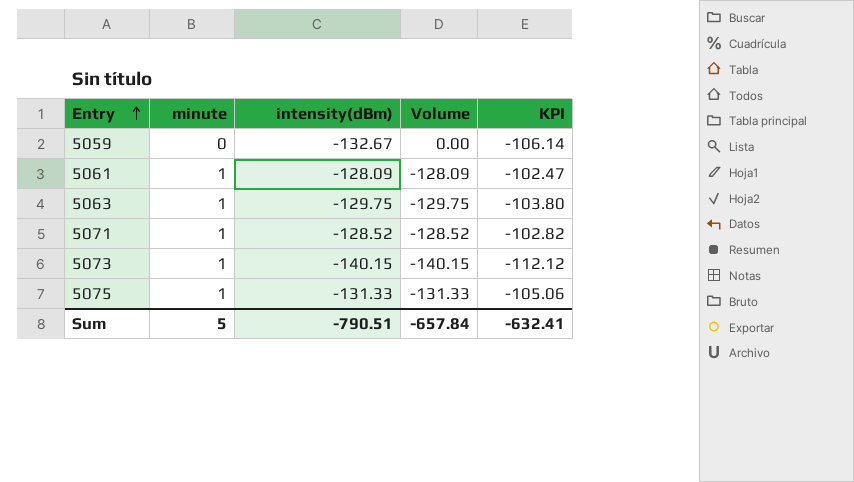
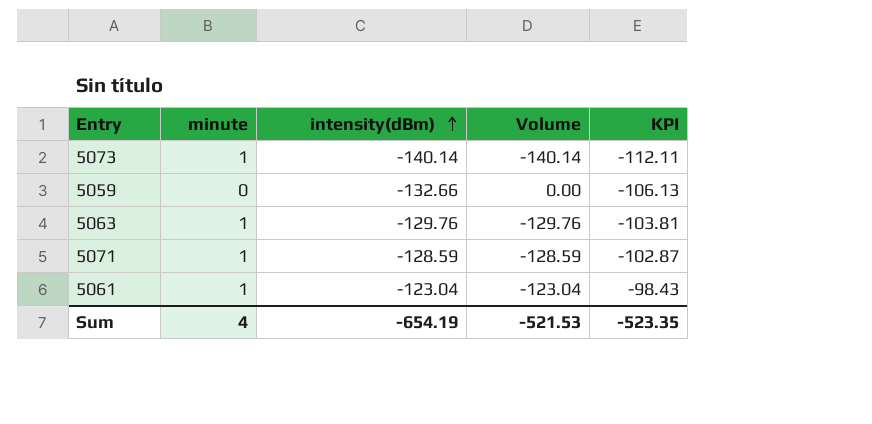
row order: Entry ascending -> intensity(dBm) ascending
row 5075: 1 | -131.33 | -131.33 | -105.06 -> none
5073 | intensity(dBm): -140.15 -> -140.14
5073 | Volume: -140.15 -> -140.14
5073 | KPI: -112.12 -> -112.11
5059 | intensity(dBm): -132.67 -> -132.66
5059 | KPI: -106.14 -> -106.13
5063 | intensity(dBm): -129.75 -> -129.76
5063 | Volume: -129.75 -> -129.76
5063 | KPI: -103.80 -> -103.81
5071 | intensity(dBm): -128.52 -> -128.59
5071 | Volume: -128.52 -> -128.59
5071 | KPI: -102.82 -> -102.87
5061 | intensity(dBm): -128.09 -> -123.04
5061 | Volume: -128.09 -> -123.04
5061 | KPI: -102.47 -> -98.43
Sum | minute: 5 -> 4
Sum | intensity(dBm): -790.51 -> -654.19
Sum | Volume: -657.84 -> -521.53
Sum | KPI: -632.41 -> -523.35

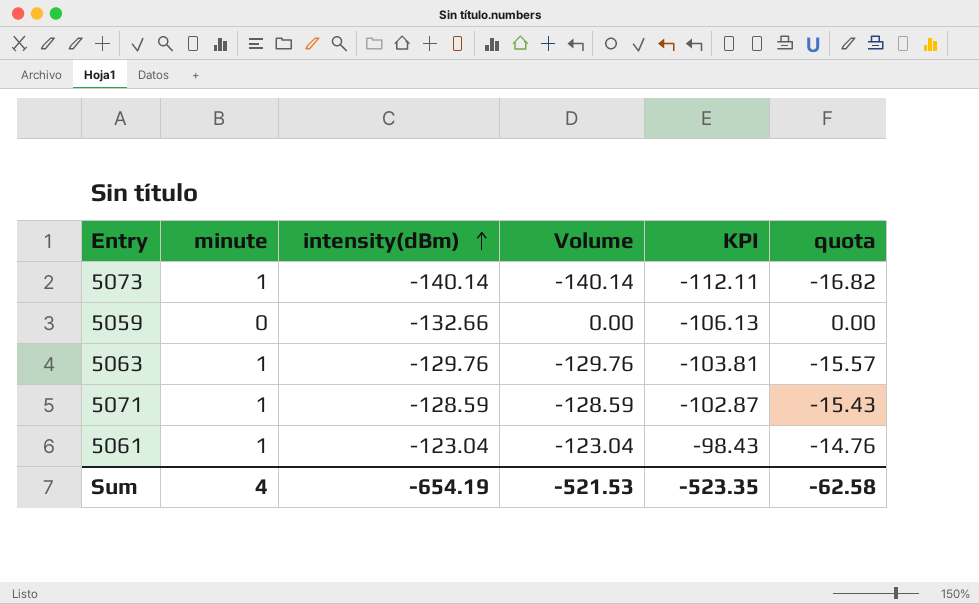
column quota | formula: none -> [Volume] * 0.12

